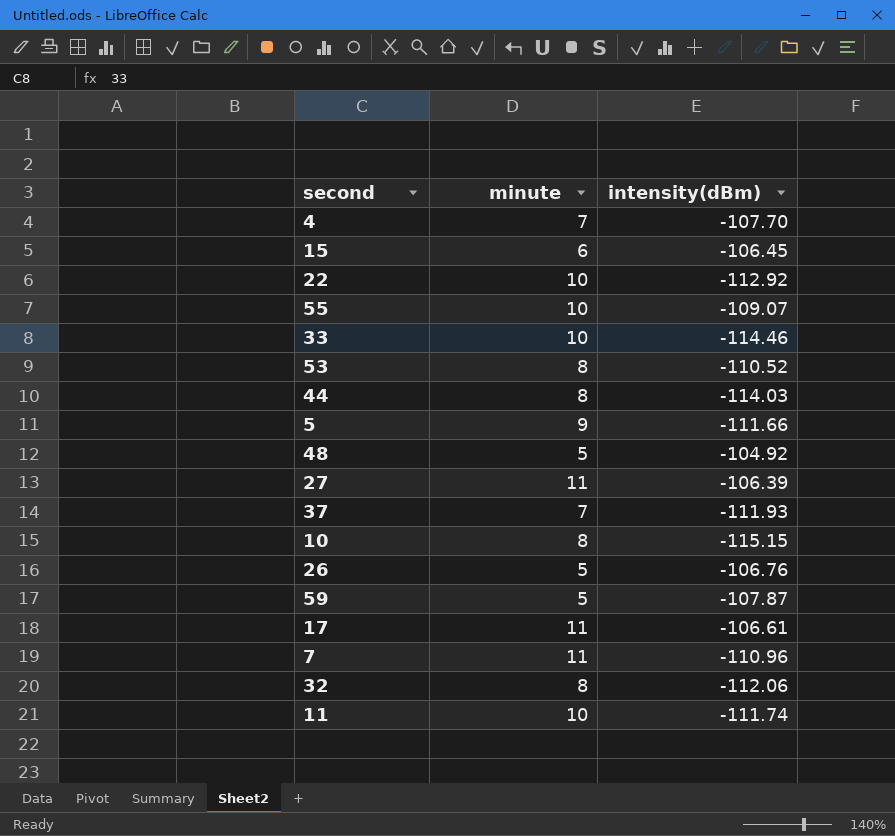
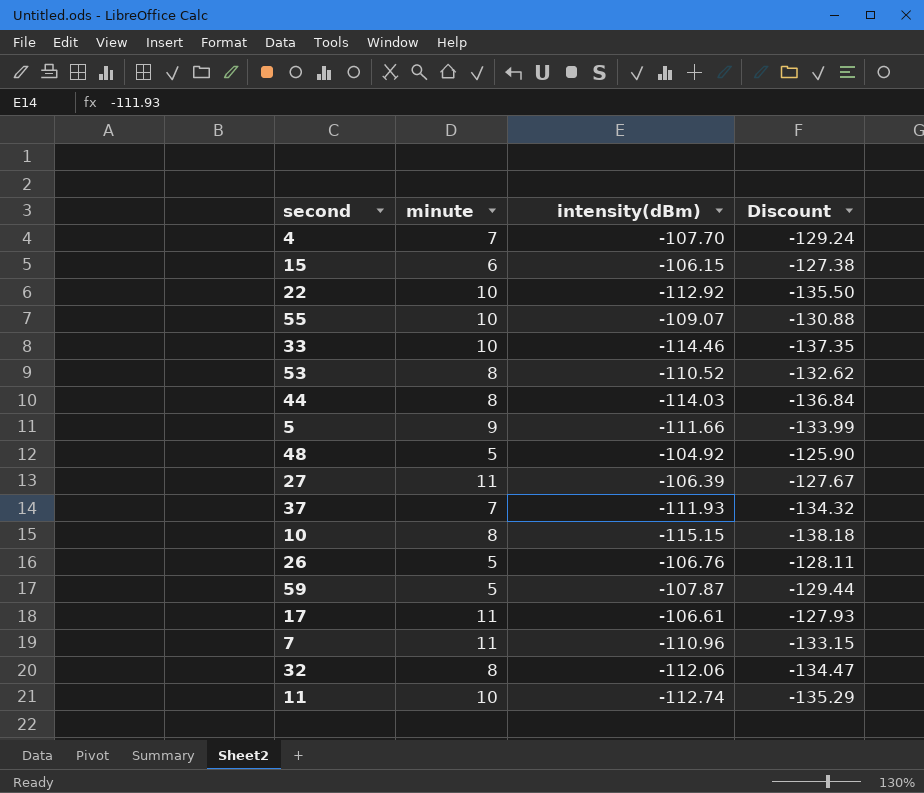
column Discount | formula: none -> [intensity(dBm)] * 1.2
15 | intensity(dBm): -106.45 -> -106.15
11 | intensity(dBm): -111.74 -> -112.74

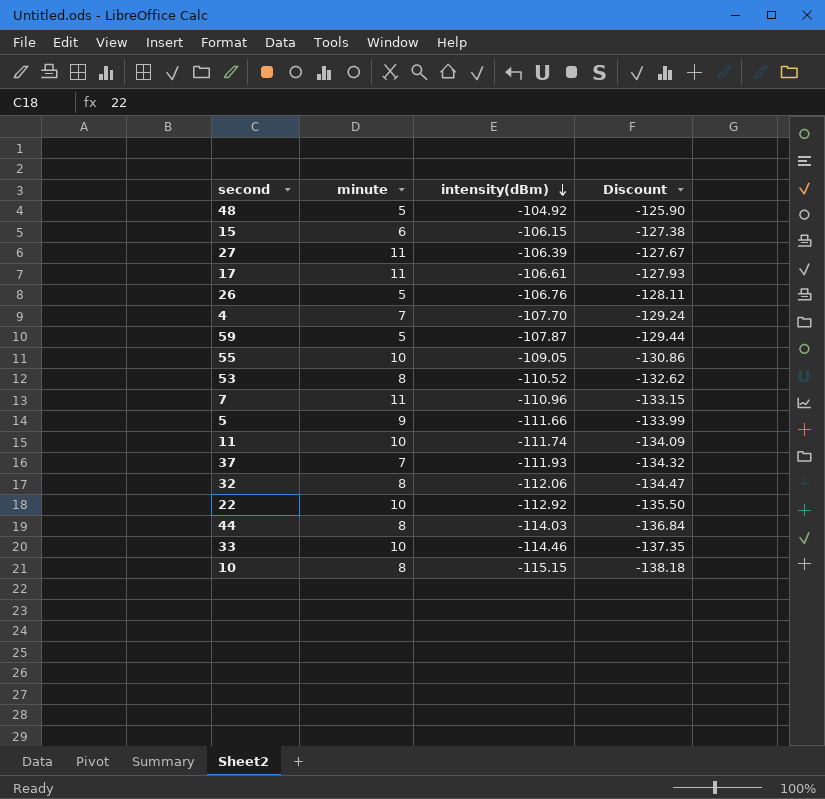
row order: none -> intensity(dBm) descending
55 | intensity(dBm): -109.07 -> -109.05
55 | Discount: -130.88 -> -130.86
11 | intensity(dBm): -112.74 -> -111.74
11 | Discount: -135.29 -> -134.09

